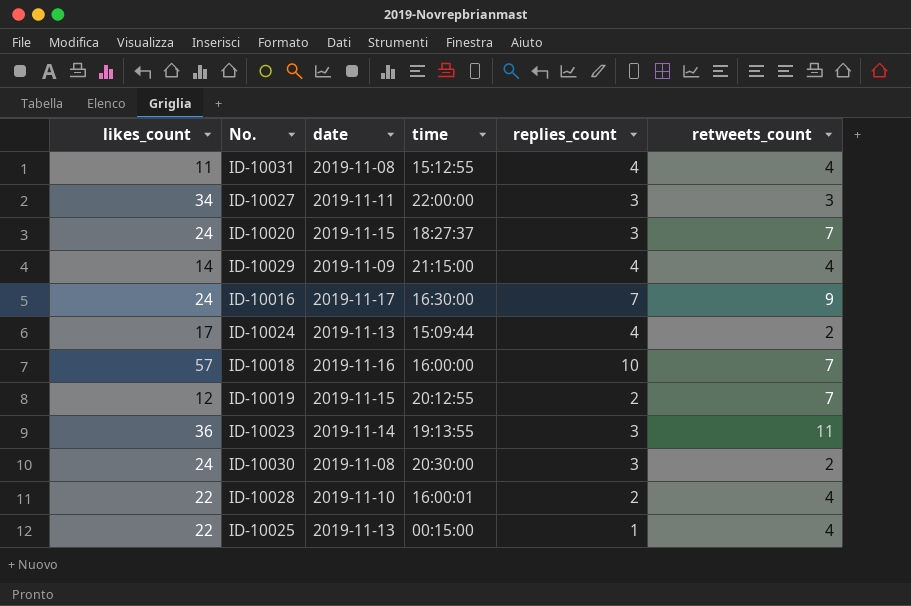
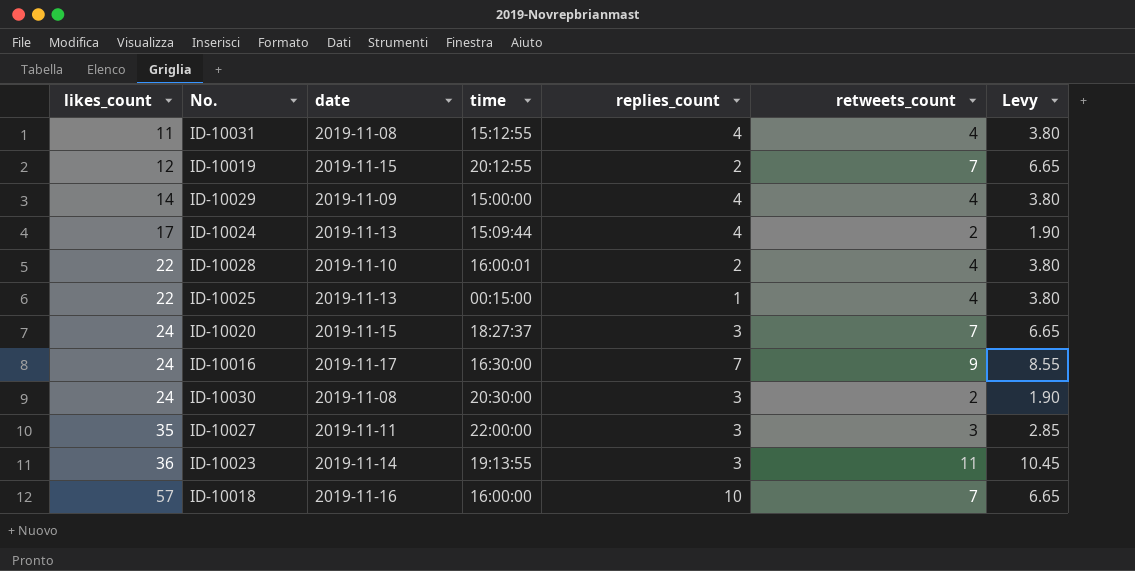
row order: none -> likes_count ascending
column Levy | formula: none -> [retweets_count] * 0.95
ID-10029 | time: 21:15:00 -> 15:00:00
ID-10027 | likes_count: 34 -> 35

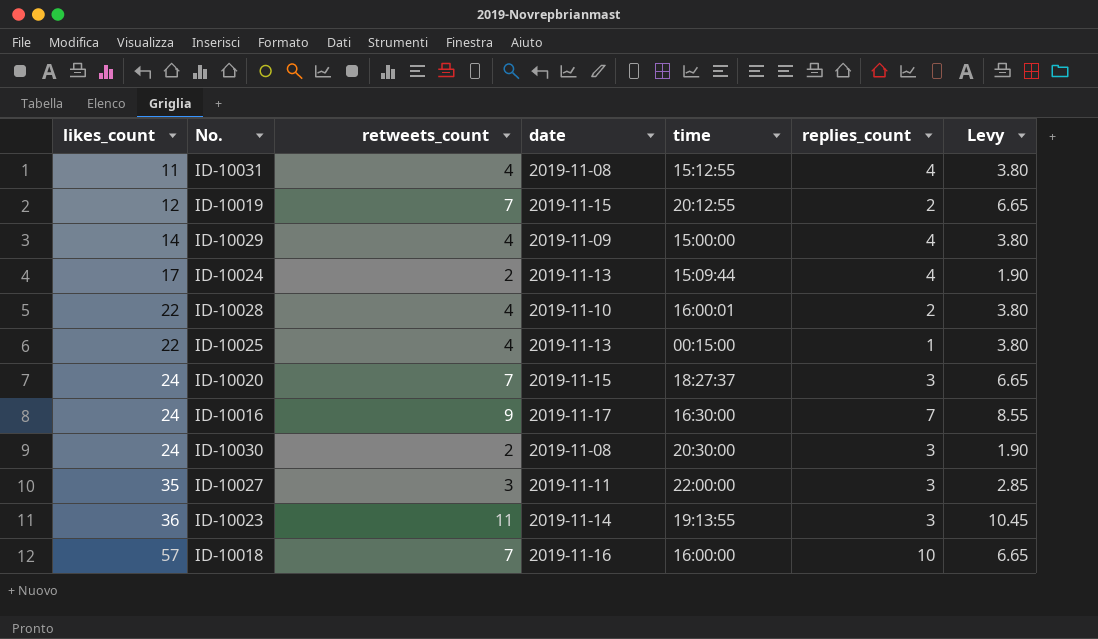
column retweets_count | position: 6 -> 3

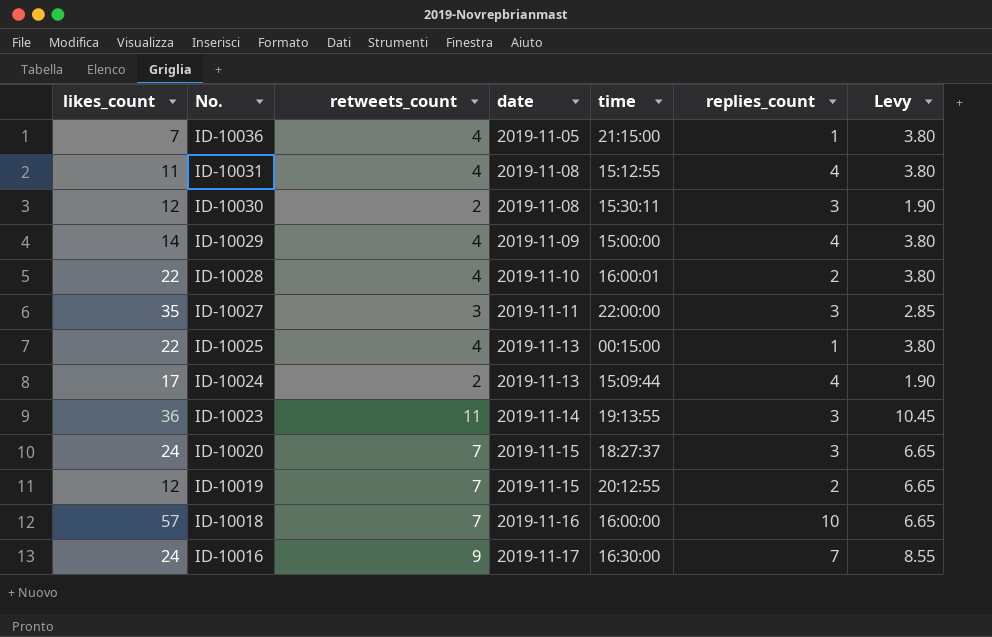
row order: likes_count ascending -> No. descending
row ID-10036: none -> 7 | 4 | 2019-11-05 | 21:15:00 | 1 | 3.80
ID-10030 | likes_count: 24 -> 12
ID-10030 | time: 20:30:00 -> 15:30:11

